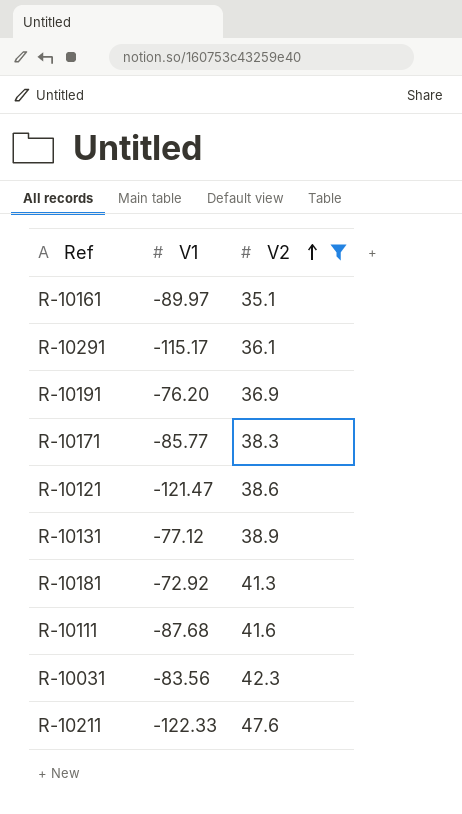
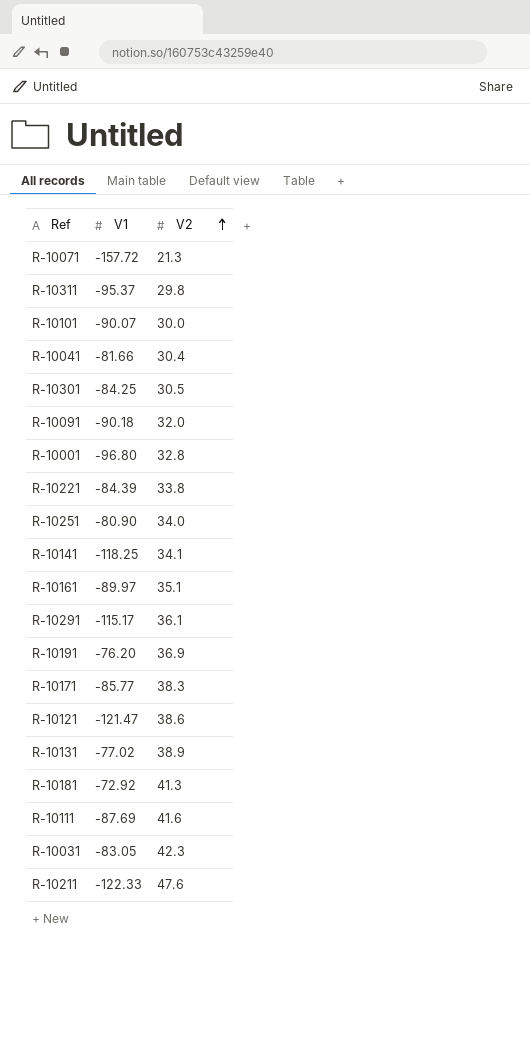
filter: V2 >= 35.1 -> none
R-10131 | V1: -77.12 -> -77.02
R-10111 | V1: -87.68 -> -87.69
R-10031 | V1: -83.56 -> -83.05

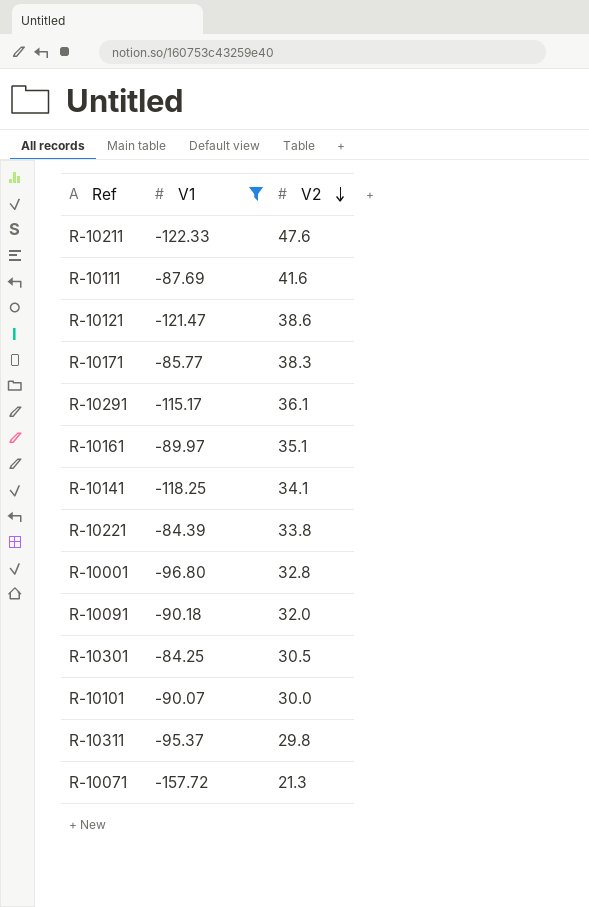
filter: none -> V1 <= -84.25
row order: V2 ascending -> V2 descending

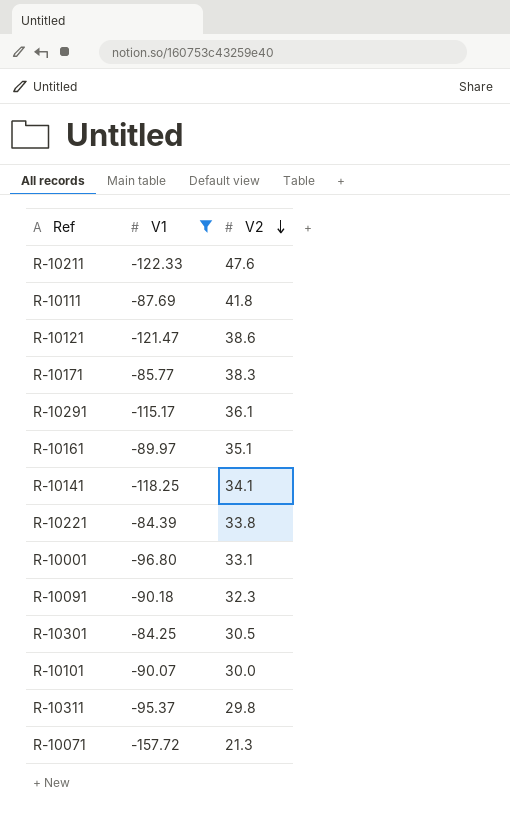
R-10111 | V2: 41.6 -> 41.8
R-10001 | V2: 32.8 -> 33.1
R-10091 | V2: 32.0 -> 32.3

